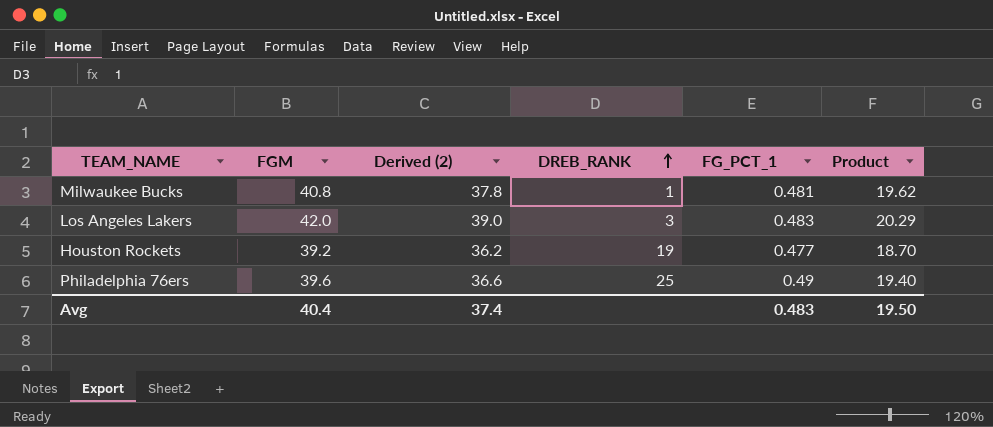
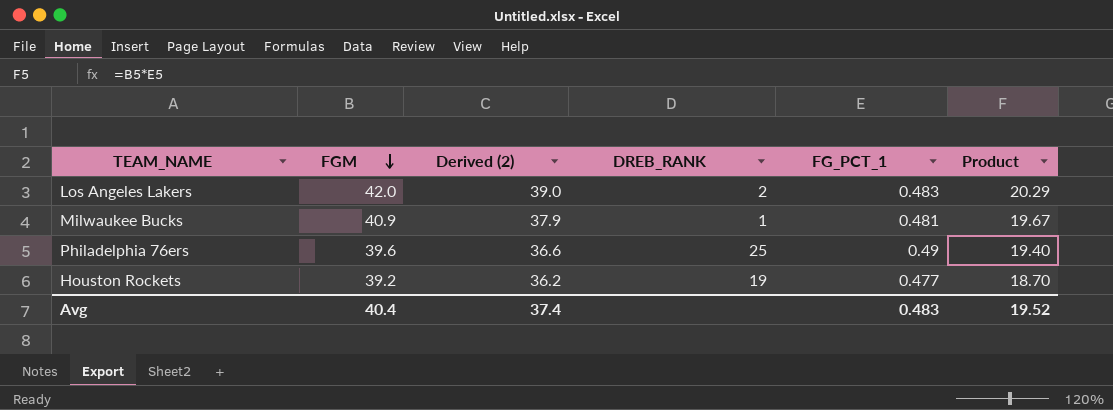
row order: DREB_RANK ascending -> FGM descending
Los Angeles Lakers | DREB_RANK: 3 -> 2
Milwaukee Bucks | FGM: 40.8 -> 40.9
Milwaukee Bucks | Derived (2): 37.8 -> 37.9
Milwaukee Bucks | Product: 19.62 -> 19.67
Avg | Product: 19.50 -> 19.52

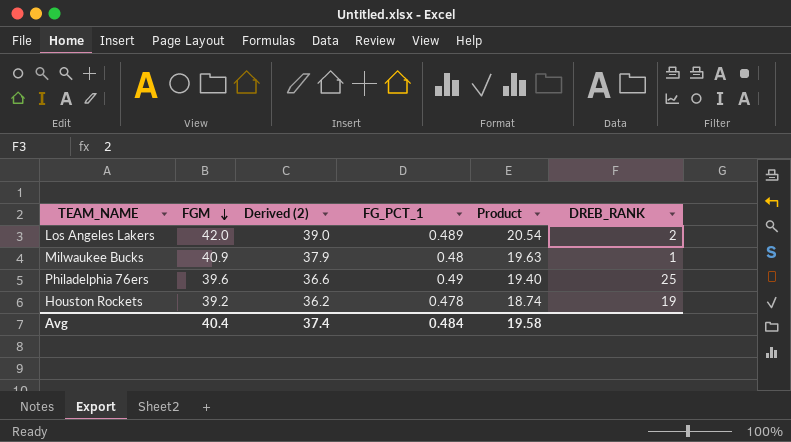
column DREB_RANK | position: 4 -> 6
Los Angeles Lakers | FG_PCT_1: 0.483 -> 0.489
Los Angeles Lakers | Product: 20.29 -> 20.54
Milwaukee Bucks | FG_PCT_1: 0.481 -> 0.48
Milwaukee Bucks | Product: 19.67 -> 19.63
Houston Rockets | FG_PCT_1: 0.477 -> 0.478
Houston Rockets | Product: 18.70 -> 18.74
Avg | FG_PCT_1: 0.483 -> 0.484
Avg | Product: 19.52 -> 19.58

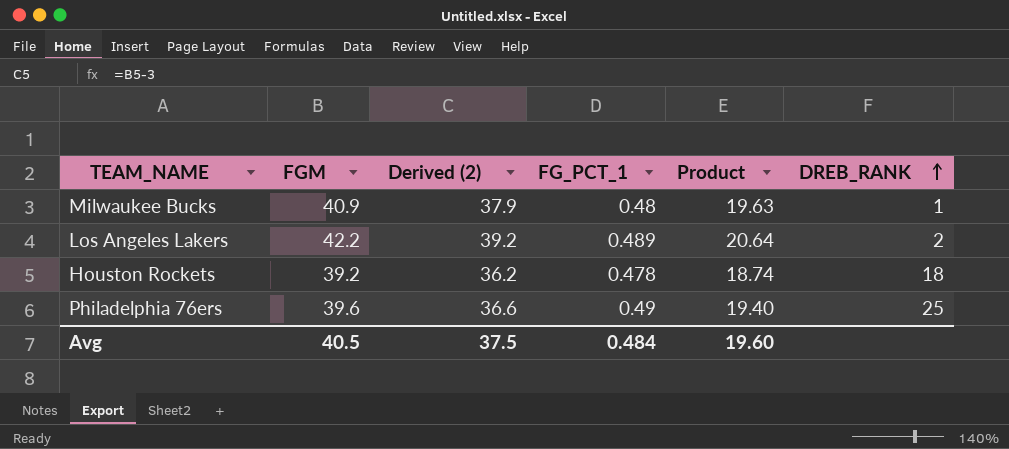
row order: FGM descending -> DREB_RANK ascending
Los Angeles Lakers | FGM: 42.0 -> 42.2
Los Angeles Lakers | Derived (2): 39.0 -> 39.2
Los Angeles Lakers | Product: 20.54 -> 20.64
Houston Rockets | DREB_RANK: 19 -> 18
Avg | FGM: 40.4 -> 40.5
Avg | Derived (2): 37.4 -> 37.5
Avg | Product: 19.58 -> 19.60

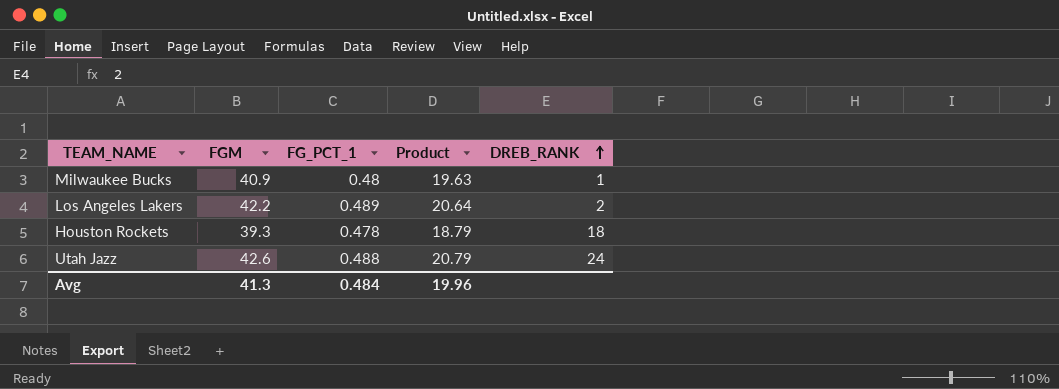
column Derived (2) | formula: [FGM] - 3 -> none
row Philadelphia 76ers: 39.6 | 36.6 | 0.49 | 19.40 | 25 -> none
Houston Rockets | FGM: 39.2 -> 39.3
Houston Rockets | Product: 18.74 -> 18.79
row Utah Jazz: none -> 42.6 | 0.488 | 20.79 | 24
Avg | FGM: 40.5 -> 41.3
Avg | Product: 19.60 -> 19.96

